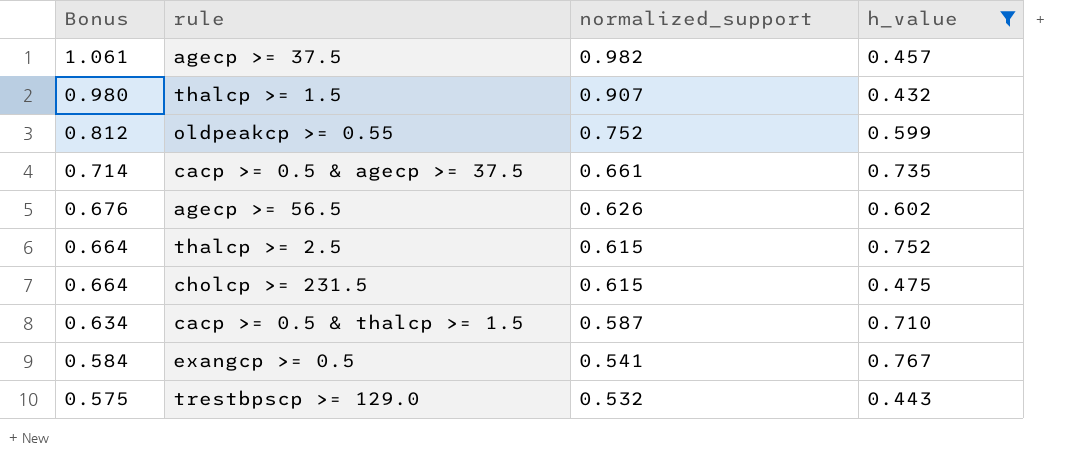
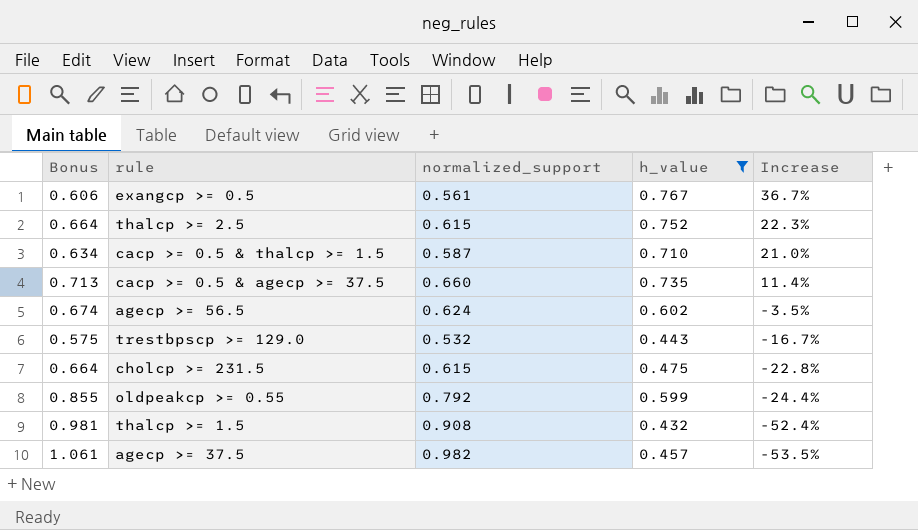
row order: Bonus descending -> Increase descending
column Increase | formula: none -> ([h_value] - [normalized_support]) / [normalized_support]
exangcp >= 0.5 | Bonus: 0.584 -> 0.606
exangcp >= 0.5 | normalized_support: 0.541 -> 0.561
cacp >= 0.5 & agecp >= 37.5 | Bonus: 0.714 -> 0.713
cacp >= 0.5 & agecp >= 37.5 | normalized_support: 0.661 -> 0.660
agecp >= 56.5 | Bonus: 0.676 -> 0.674
agecp >= 56.5 | normalized_support: 0.626 -> 0.624
oldpeakcp >= 0.55 | Bonus: 0.812 -> 0.855
oldpeakcp >= 0.55 | normalized_support: 0.752 -> 0.792
thalcp >= 1.5 | Bonus: 0.980 -> 0.981
thalcp >= 1.5 | normalized_support: 0.907 -> 0.908

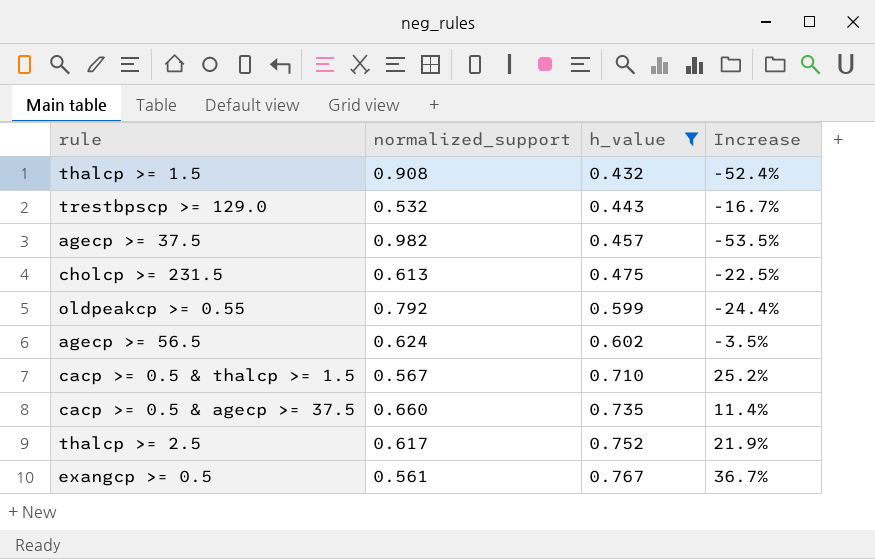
row order: Increase descending -> h_value ascending
column Bonus | formula: [normalized_support] * 1.08 -> none
cholcp >= 231.5 | normalized_support: 0.615 -> 0.613
cholcp >= 231.5 | Increase: -22.8% -> -22.5%
cacp >= 0.5 & thalcp >= 1.5 | normalized_support: 0.587 -> 0.567
cacp >= 0.5 & thalcp >= 1.5 | Increase: 21.0% -> 25.2%
thalcp >= 2.5 | normalized_support: 0.615 -> 0.617
thalcp >= 2.5 | Increase: 22.3% -> 21.9%

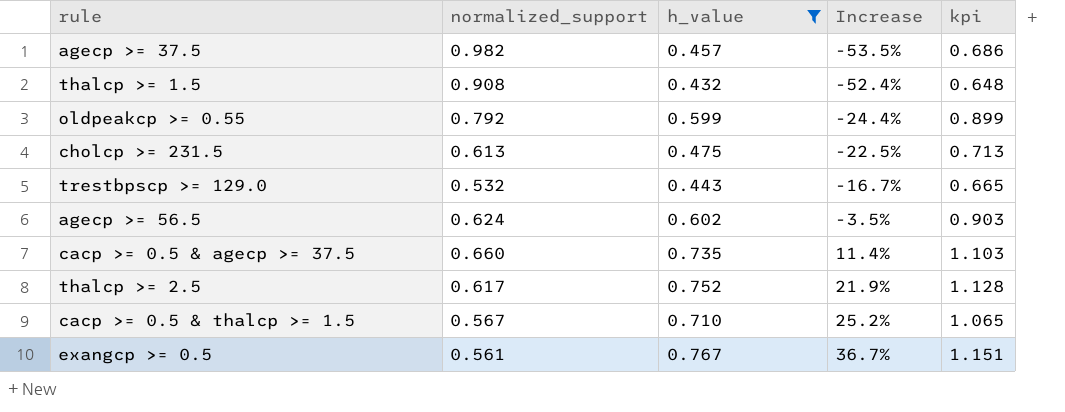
row order: h_value ascending -> Increase ascending
column kpi | formula: none -> [h_value] * 1.5

